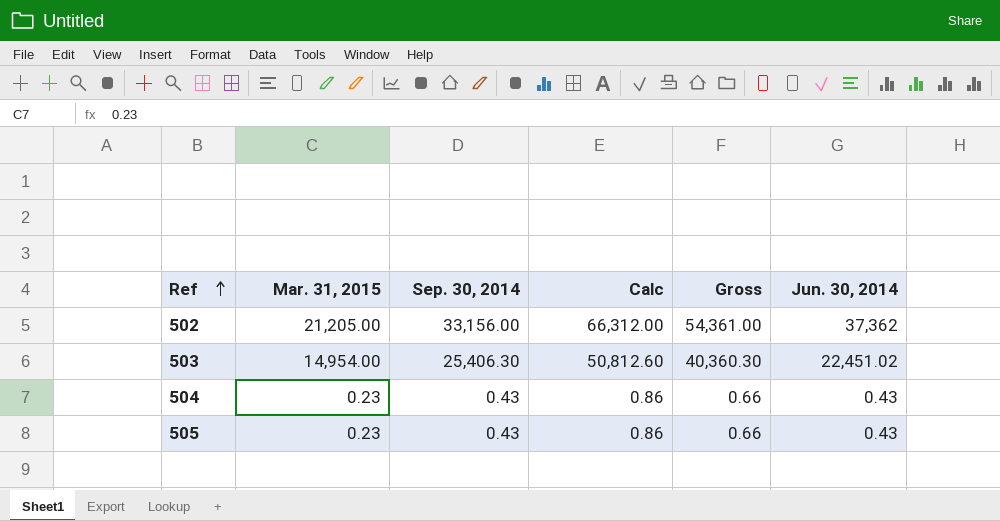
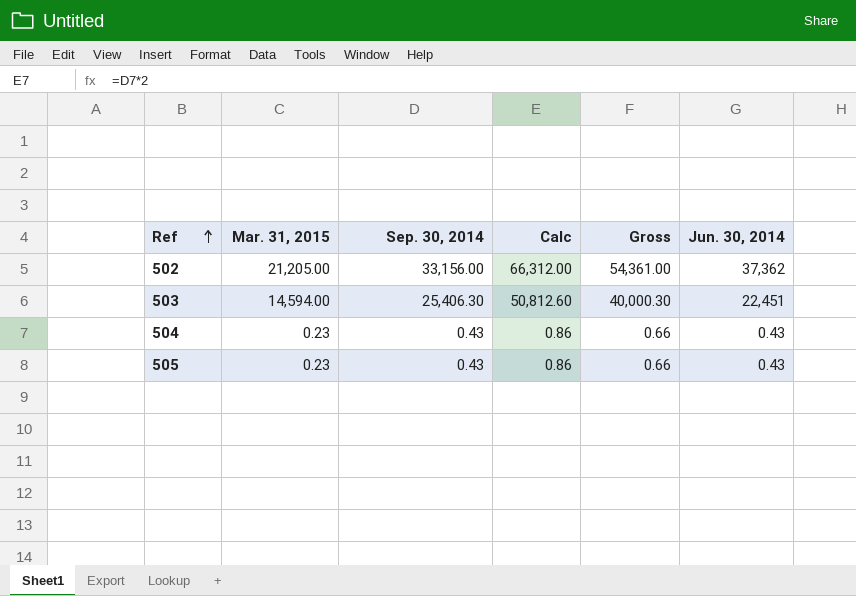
503 | Mar. 31, 2015: 14,954.00 -> 14,594.00
503 | Gross: 40,360.30 -> 40,000.30
503 | Jun. 30, 2014: 22,451.02 -> 22,451

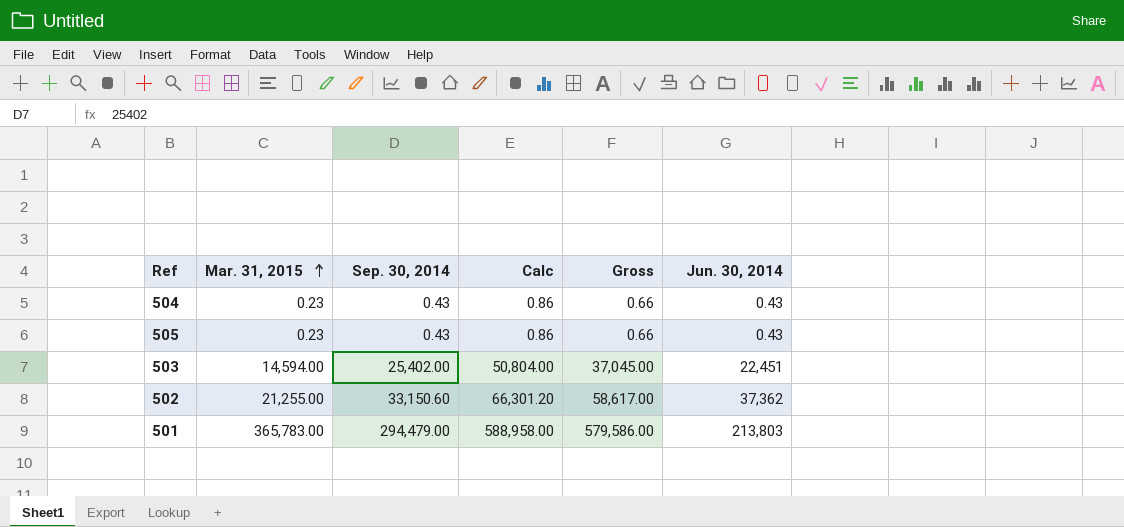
row order: Ref ascending -> Mar. 31, 2015 ascending
column Gross | formula: [Mar. 31, 2015] + [Sep. 30, 2014] -> [Mar. 31, 2015] + [Jun. 30, 2014]
503 | Sep. 30, 2014: 25,406.30 -> 25,402.00
503 | Calc: 50,812.60 -> 50,804.00
502 | Mar. 31, 2015: 21,205.00 -> 21,255.00
502 | Sep. 30, 2014: 33,156.00 -> 33,150.60
502 | Calc: 66,312.00 -> 66,301.20
row 501: none -> 365,783.00 | 294,479.00 | 588,958.00 | 579,586.00 | 213,803

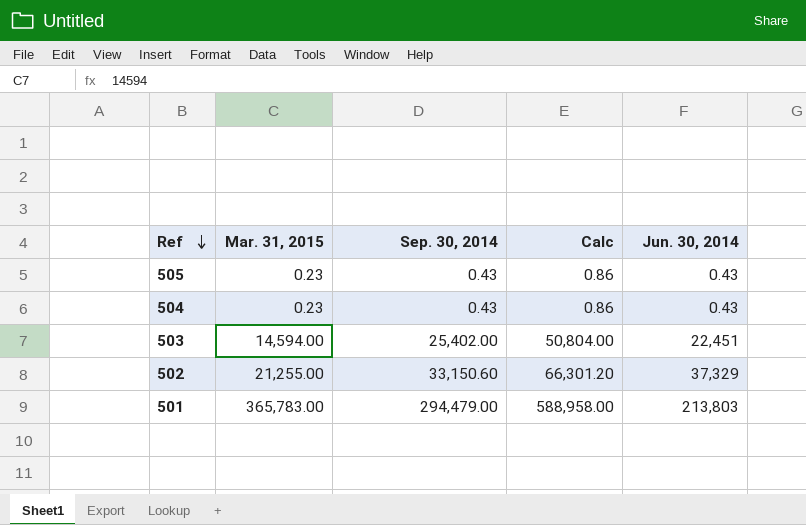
row order: Mar. 31, 2015 ascending -> Ref descending
column Gross | formula: [Mar. 31, 2015] + [Jun. 30, 2014] -> none
502 | Jun. 30, 2014: 37,362 -> 37,329

